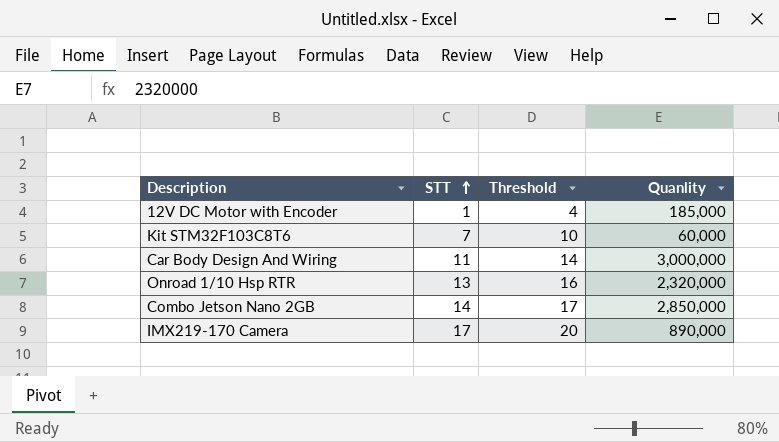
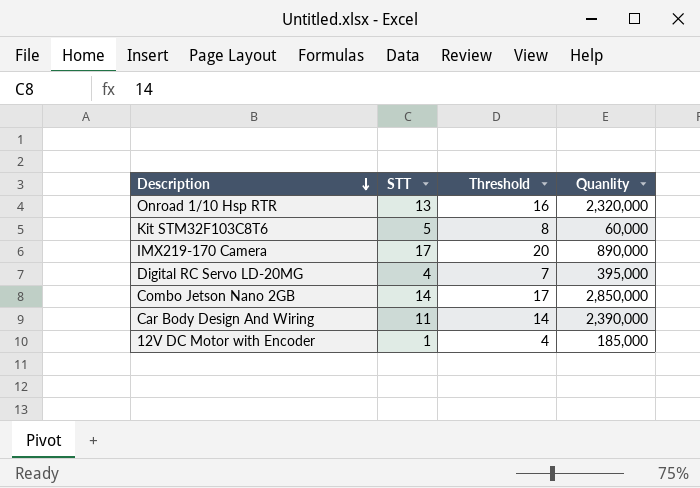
row order: STT ascending -> Description descending
Kit STM32F103C8T6 | STT: 7 -> 5
Kit STM32F103C8T6 | Threshold: 10 -> 8
row Digital RC Servo LD-20MG: none -> 4 | 7 | 395,000
Car Body Design And Wiring | Quanlity: 3,000,000 -> 2,390,000

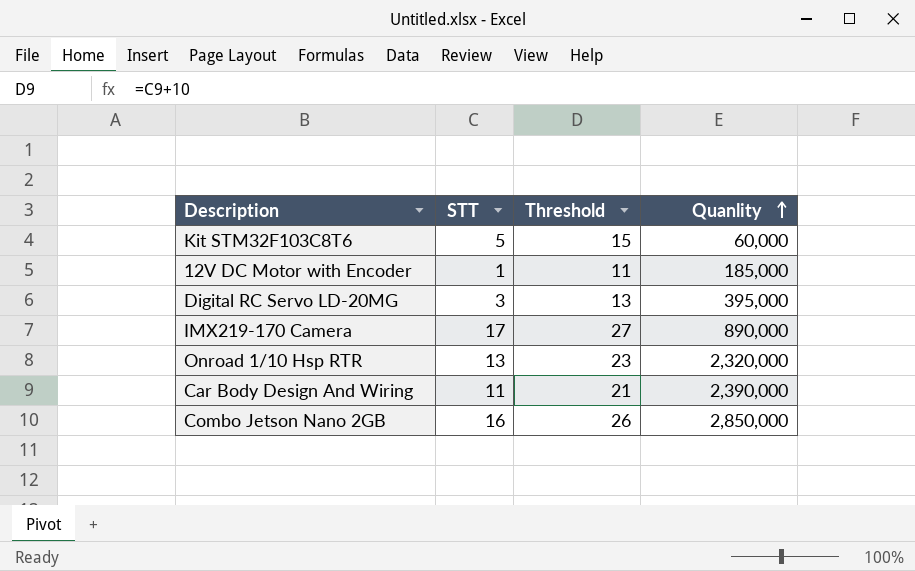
row order: Description descending -> Quanlity ascending
column Threshold | formula: [STT] + 3 -> [STT] + 10
Digital RC Servo LD-20MG | STT: 4 -> 3
Combo Jetson Nano 2GB | STT: 14 -> 16

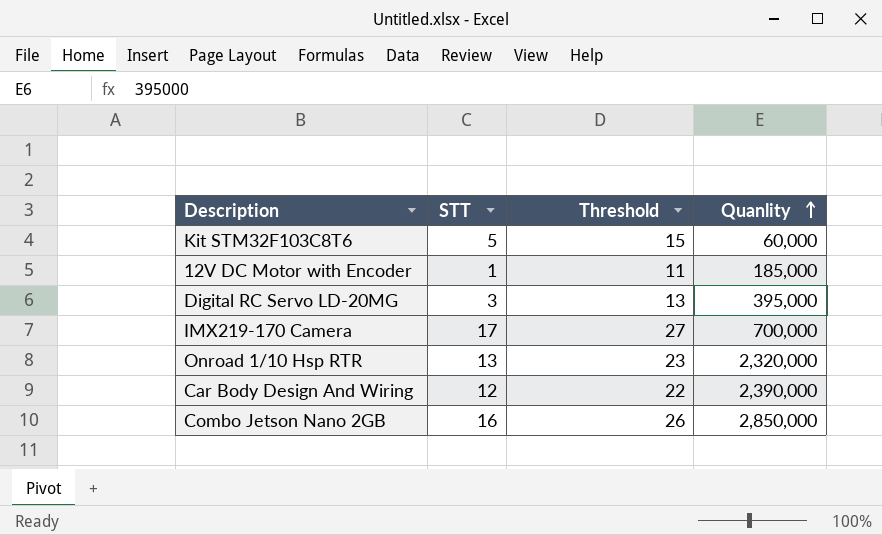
IMX219-170 Camera | Quanlity: 890,000 -> 700,000
Car Body Design And Wiring | STT: 11 -> 12
Car Body Design And Wiring | Threshold: 21 -> 22

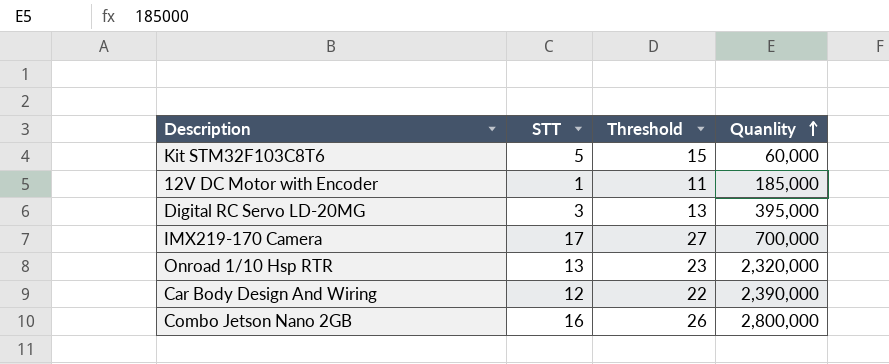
Combo Jetson Nano 2GB | Quanlity: 2,850,000 -> 2,800,000

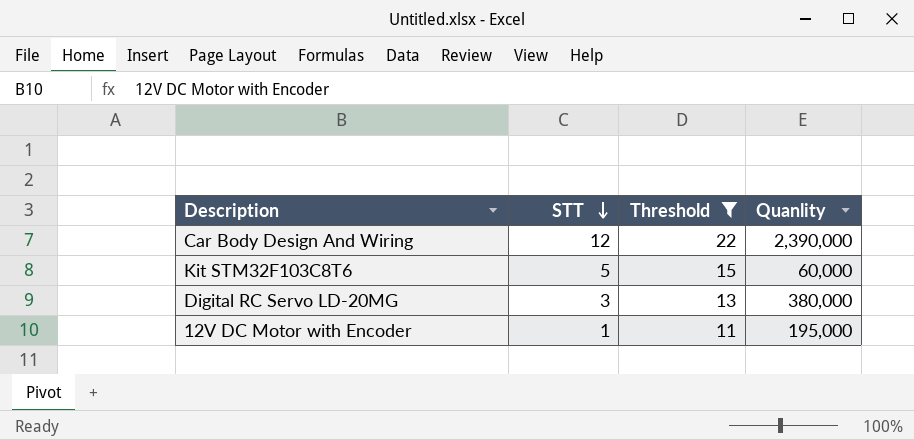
filter: none -> Threshold <= 22
row order: Quanlity ascending -> STT descending
Digital RC Servo LD-20MG | Quanlity: 395,000 -> 380,000
12V DC Motor with Encoder | Quanlity: 185,000 -> 195,000

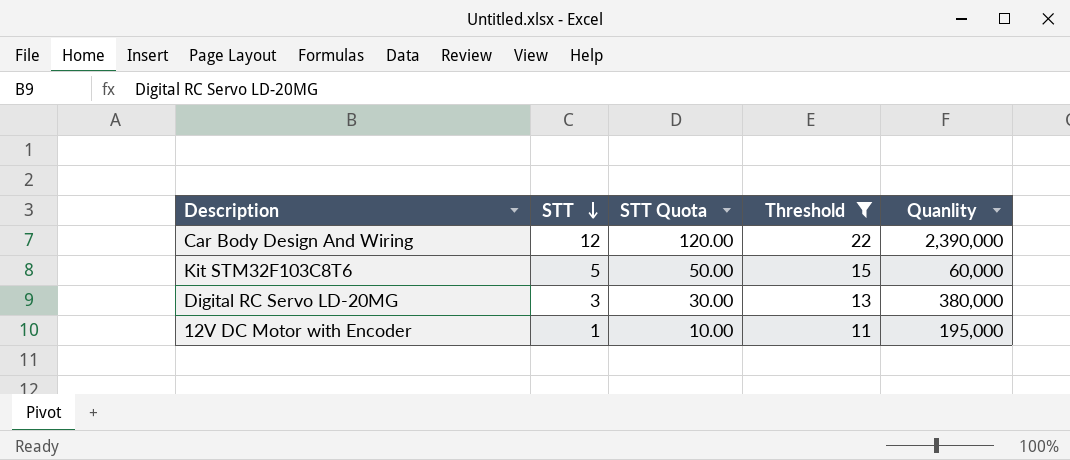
column STT Quota | formula: none -> [STT] * 10

